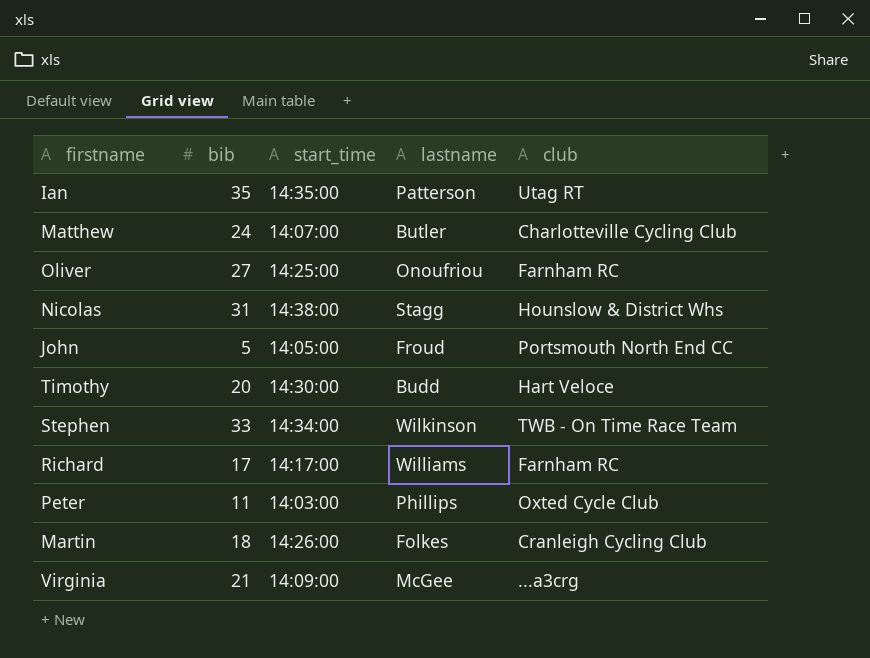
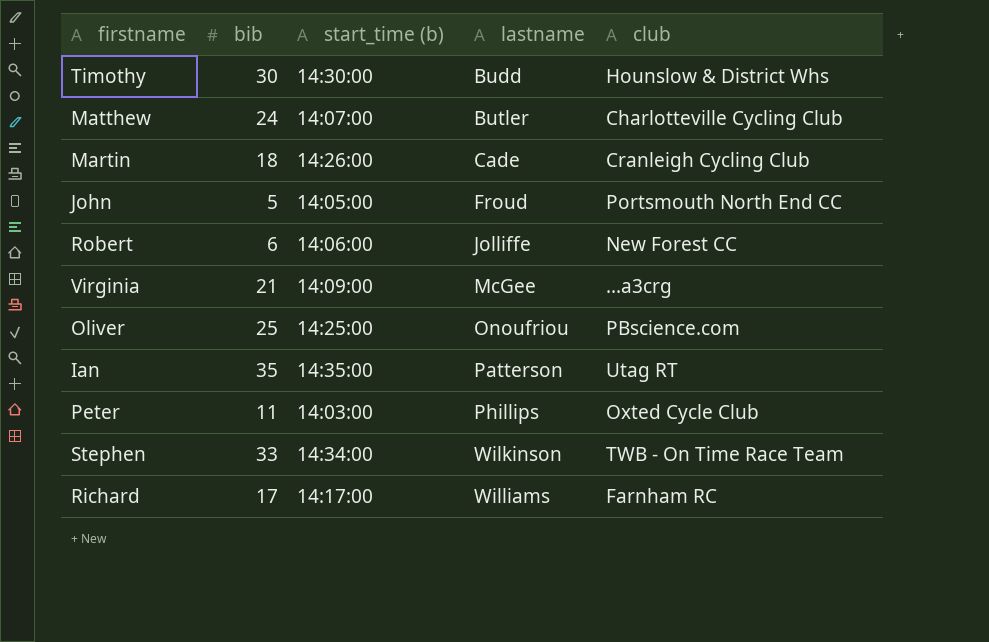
row order: none -> lastname ascending
column name: start_time -> start_time (b)
row Nicolas: 31 | 14:38:00 | Stagg | Hounslow & District Whs -> none
Timothy | bib: 20 -> 30
Timothy | club: Hart Veloce -> Hounslow & District Whs
Martin | lastname: Folkes -> Cade
row Robert: none -> 6 | 14:06:00 | Jolliffe | New Forest CC
Oliver | bib: 27 -> 25
Oliver | club: Farnham RC -> PBscience.com

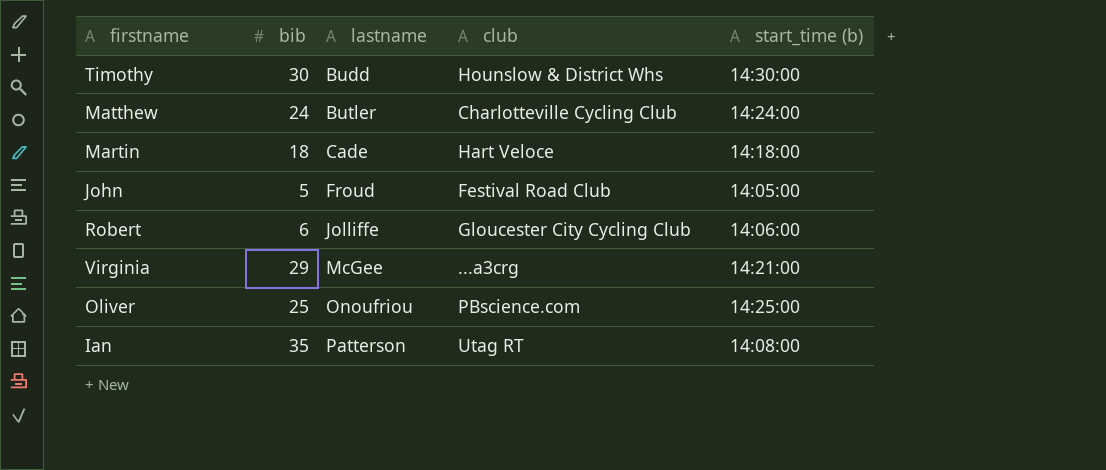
column start_time (b) | position: 3 -> 5
row Peter: 11 | 14:03:00 | Phillips | Oxted Cycle Club -> none
row Stephen: 33 | 14:34:00 | Wilkinson | TWB - On Time Race Team -> none
row Richard: 17 | 14:17:00 | Williams | Farnham RC -> none
Matthew | start_time (b): 14:07:00 -> 14:24:00
Martin | club: Cranleigh Cycling Club -> Hart Veloce
Martin | start_time (b): 14:26:00 -> 14:18:00
John | club: Portsmouth North End CC -> Festival Road Club
Robert | club: New Forest CC -> Gloucester City Cycling Club
Virginia | bib: 21 -> 29
Virginia | start_time (b): 14:09:00 -> 14:21:00
Ian | start_time (b): 14:35:00 -> 14:08:00

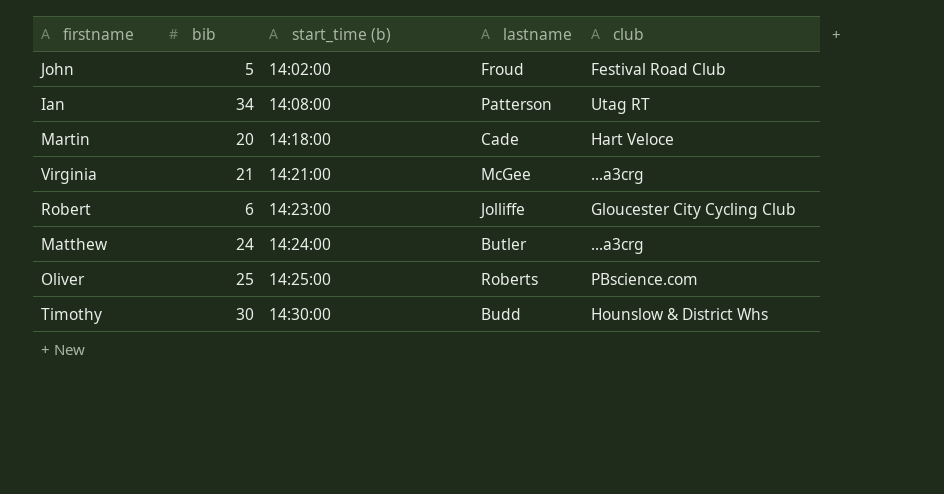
row order: lastname ascending -> start_time (b) ascending
column start_time (b) | position: 5 -> 3
John | start_time (b): 14:05:00 -> 14:02:00
Ian | bib: 35 -> 34
Martin | bib: 18 -> 20
Virginia | bib: 29 -> 21
Robert | start_time (b): 14:06:00 -> 14:23:00
Matthew | club: Charlotteville Cycling Club -> ...a3crg
Oliver | lastname: Onoufriou -> Roberts

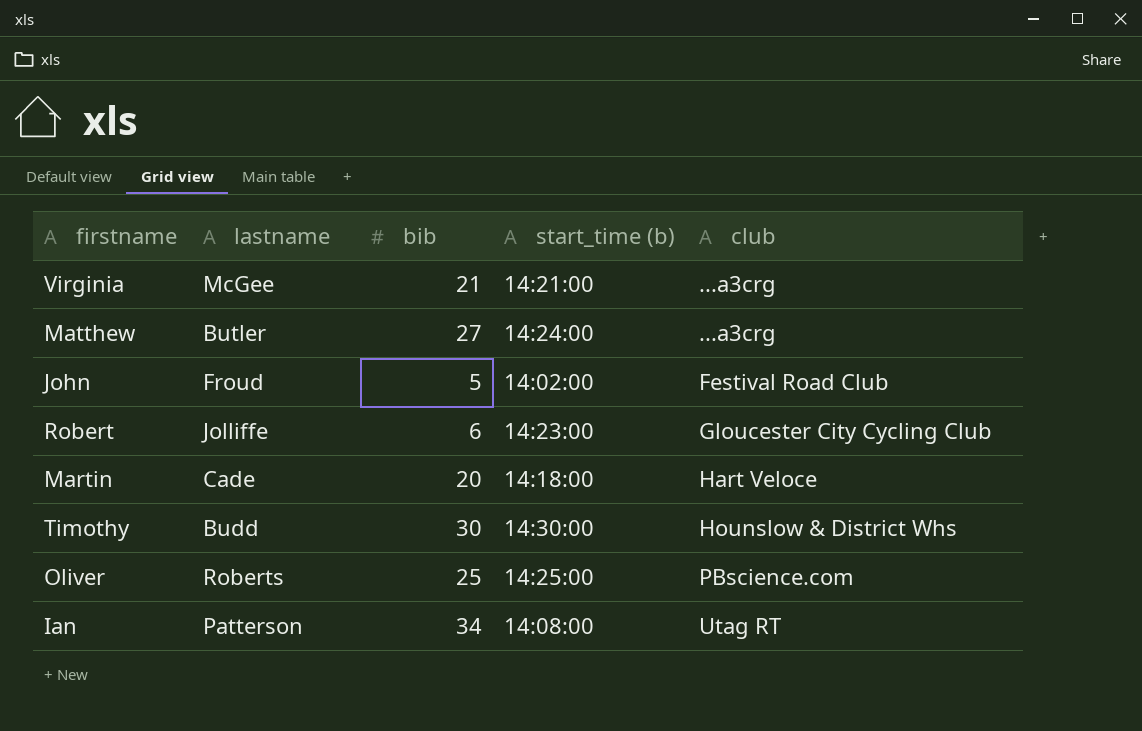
row order: start_time (b) ascending -> club ascending
column lastname | position: 4 -> 2
Matthew | bib: 24 -> 27

